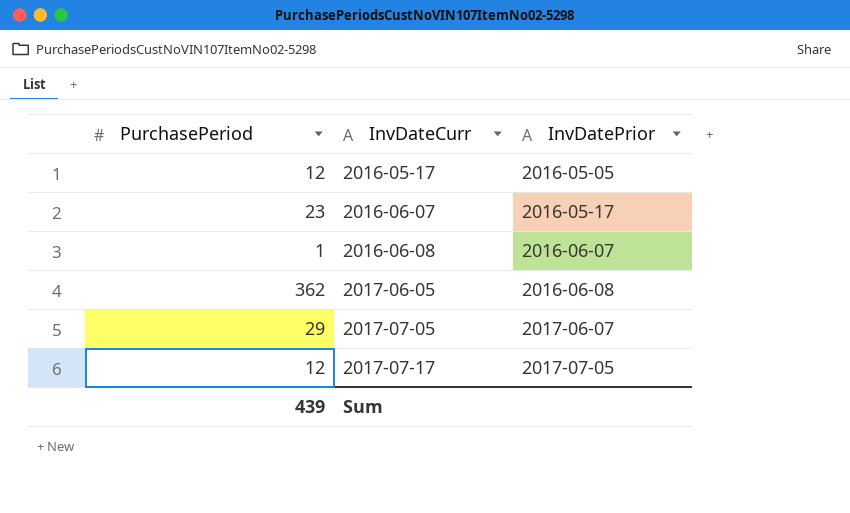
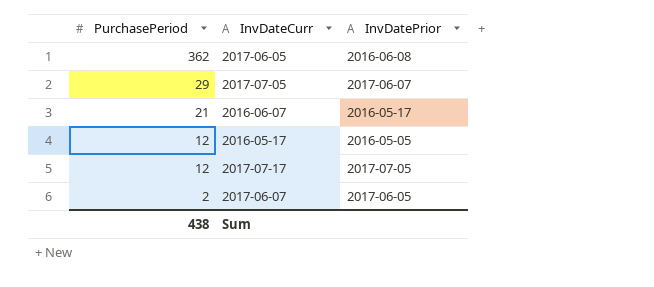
row order: InvDateCurr ascending -> PurchasePeriod descending
row 2016-06-08: 1 | 2016-06-07 -> none
2016-06-07 | PurchasePeriod: 23 -> 21
row 2017-06-07: none -> 2 | 2017-06-05
Sum | PurchasePeriod: 439 -> 438

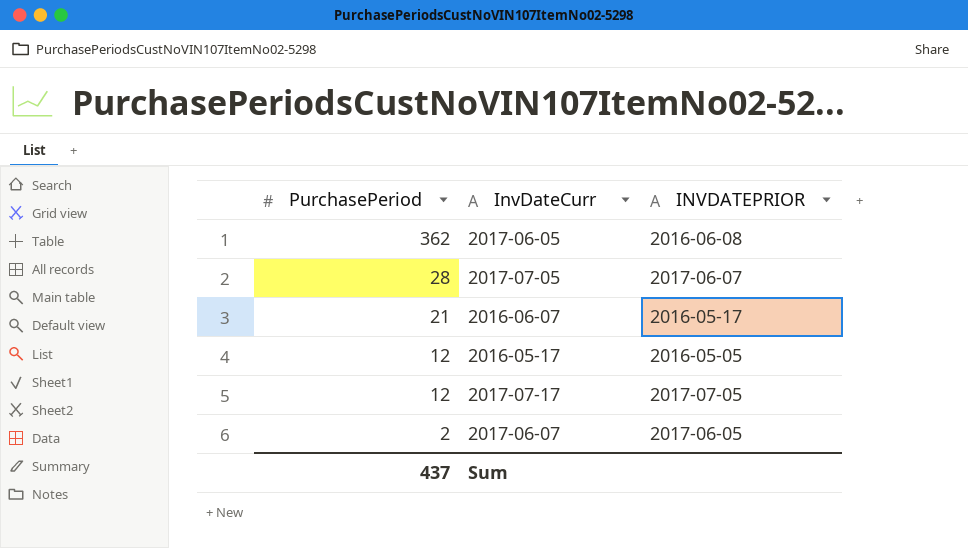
column name: InvDatePrior -> INVDATEPRIOR
2017-07-05 | PurchasePeriod: 29 -> 28
Sum | PurchasePeriod: 438 -> 437

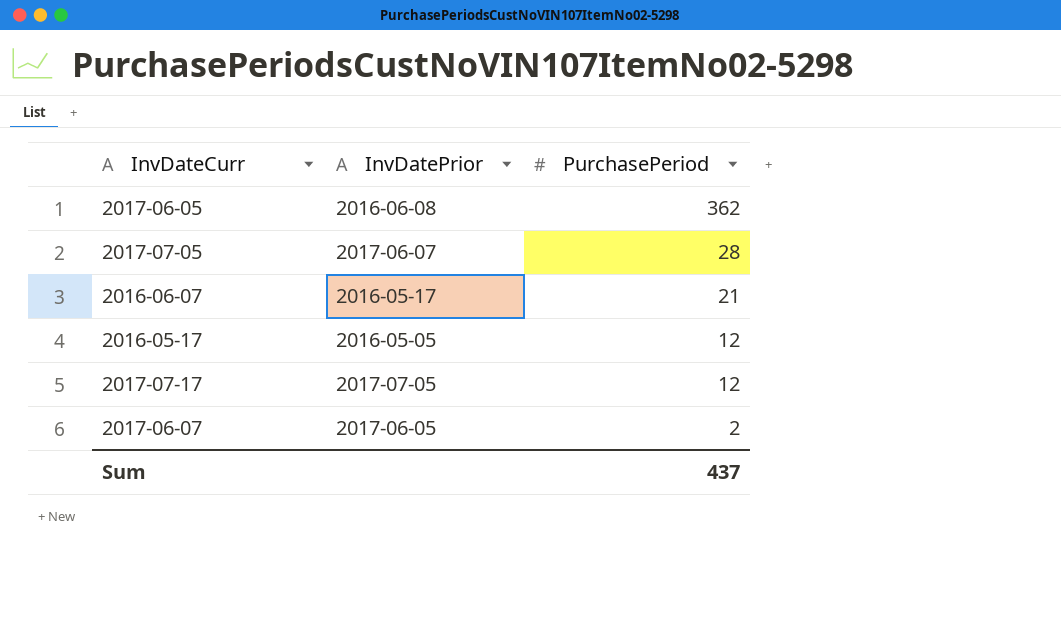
column name: INVDATEPRIOR -> InvDatePrior
column PurchasePeriod | position: 1 -> 3

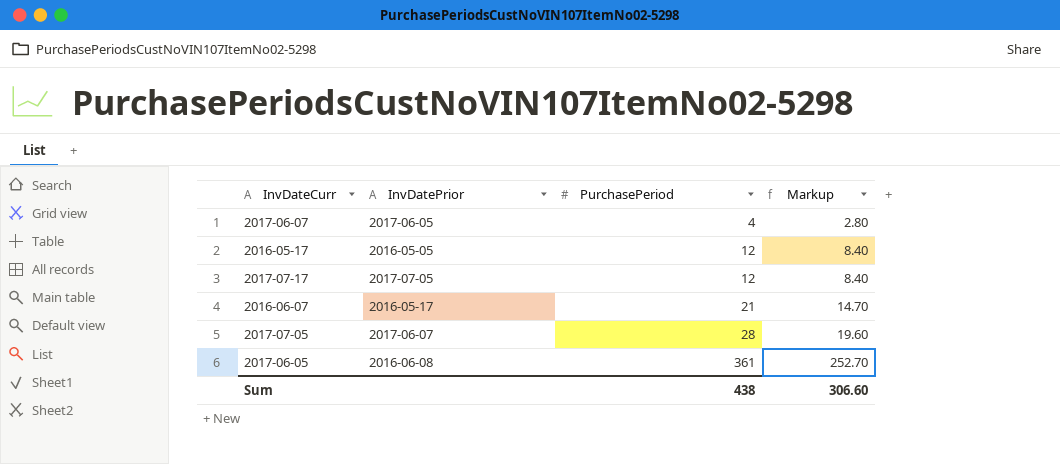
row order: PurchasePeriod descending -> PurchasePeriod ascending
column Markup | formula: none -> [PurchasePeriod] * 0.7
2017-06-07 | PurchasePeriod: 2 -> 4
2017-06-05 | PurchasePeriod: 362 -> 361
Sum | PurchasePeriod: 437 -> 438

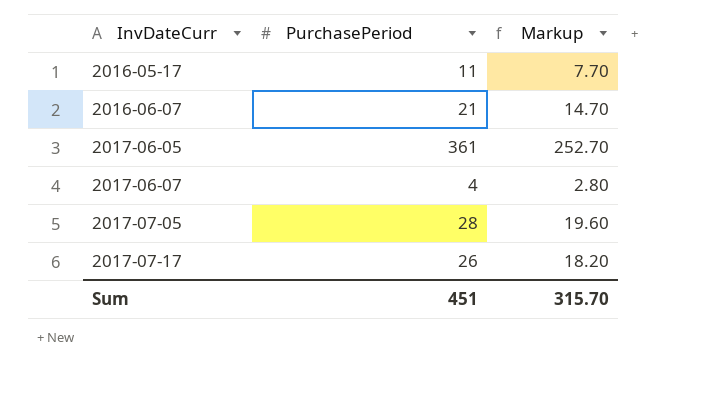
row order: PurchasePeriod ascending -> InvDateCurr ascending
column InvDatePrior | position: 2 -> none
2016-05-17 | PurchasePeriod: 12 -> 11
2016-05-17 | Markup: 8.40 -> 7.70
2017-07-17 | PurchasePeriod: 12 -> 26
2017-07-17 | Markup: 8.40 -> 18.20
Sum | PurchasePeriod: 438 -> 451
Sum | Markup: 306.60 -> 315.70

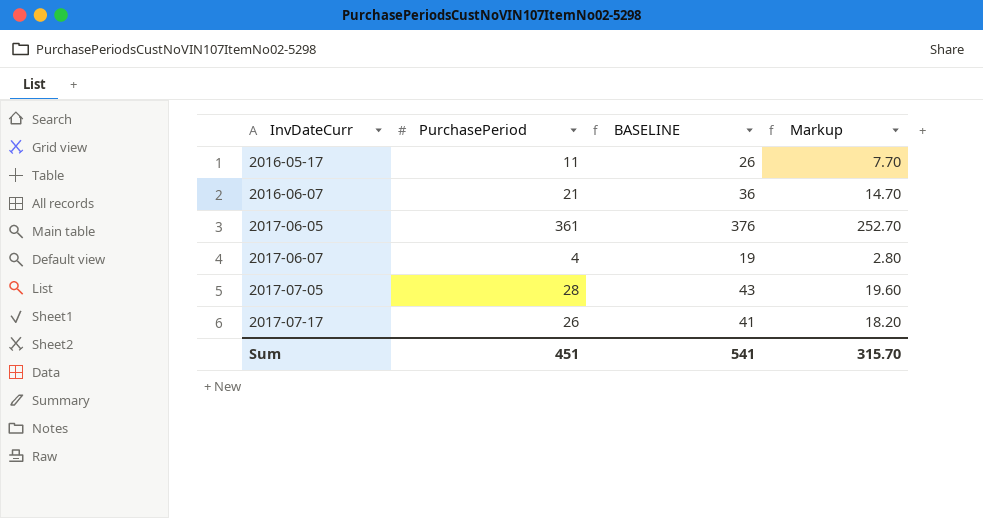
column BASELINE | formula: none -> [PurchasePeriod] + 15

